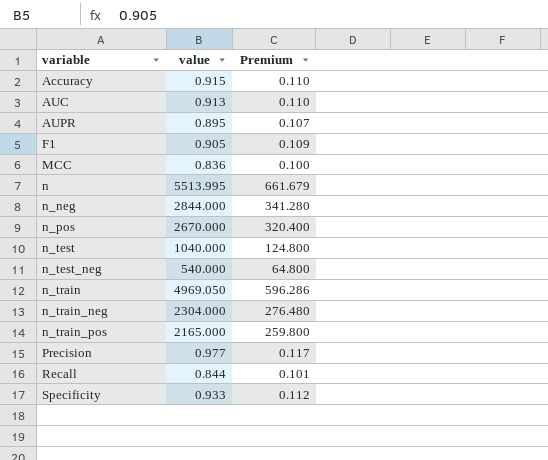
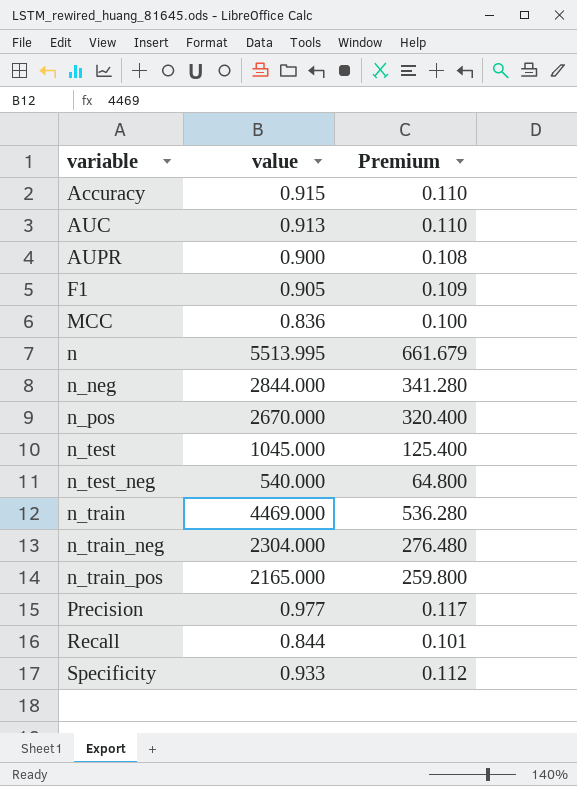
AUPR | value: 0.895 -> 0.900
AUPR | Premium: 0.107 -> 0.108
n_test | value: 1040.000 -> 1045.000
n_test | Premium: 124.800 -> 125.400
n_train | value: 4969.050 -> 4469.000
n_train | Premium: 596.286 -> 536.280

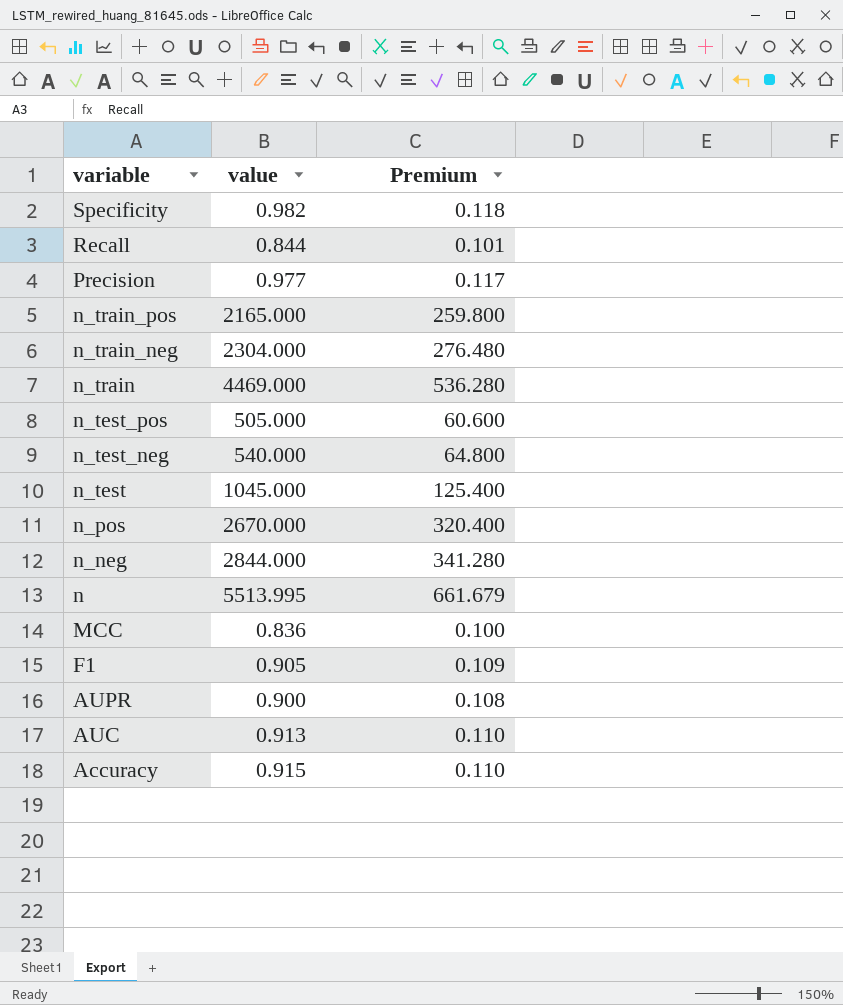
row order: variable ascending -> variable descending
Specificity | value: 0.933 -> 0.982
Specificity | Premium: 0.112 -> 0.118
row n_test_pos: none -> 505.000 | 60.600

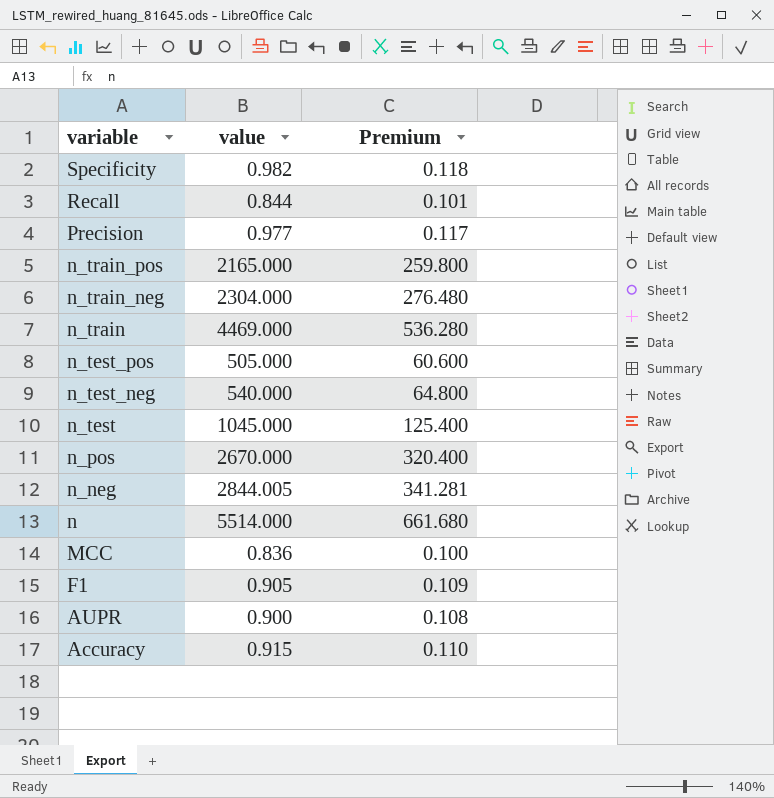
row AUC: 0.913 | 0.110 -> none
n_neg | value: 2844.000 -> 2844.005
n_neg | Premium: 341.280 -> 341.281
n | value: 5513.995 -> 5514.000
n | Premium: 661.679 -> 661.680

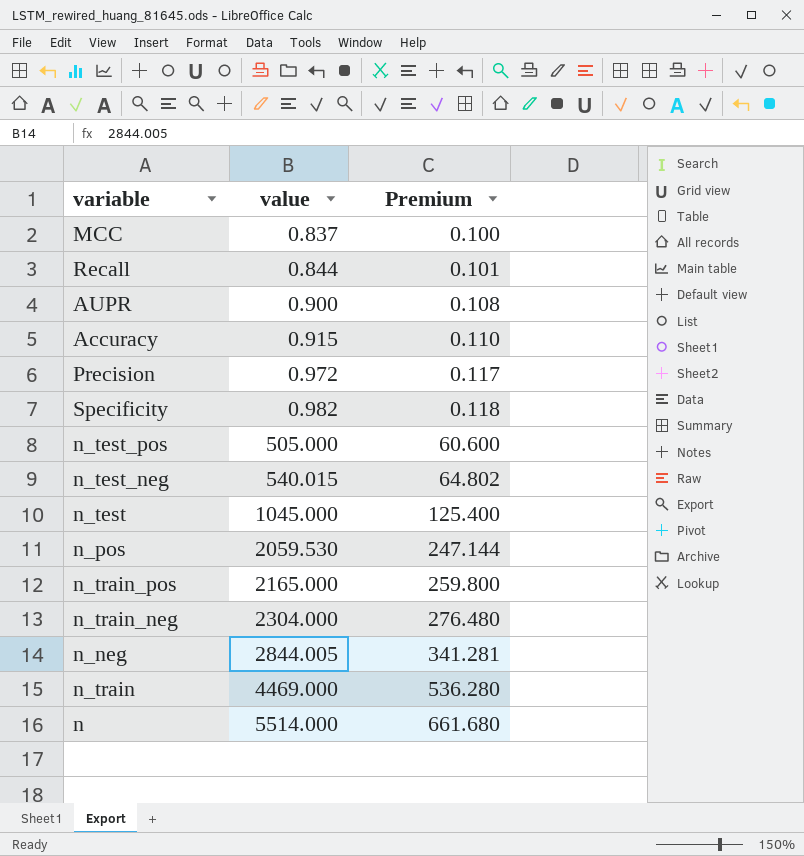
row order: variable descending -> value ascending
row F1: 0.905 | 0.109 -> none
MCC | value: 0.836 -> 0.837
Precision | value: 0.977 -> 0.972
n_test_neg | value: 540.000 -> 540.015
n_test_neg | Premium: 64.800 -> 64.802
n_pos | value: 2670.000 -> 2059.530
n_pos | Premium: 320.400 -> 247.144

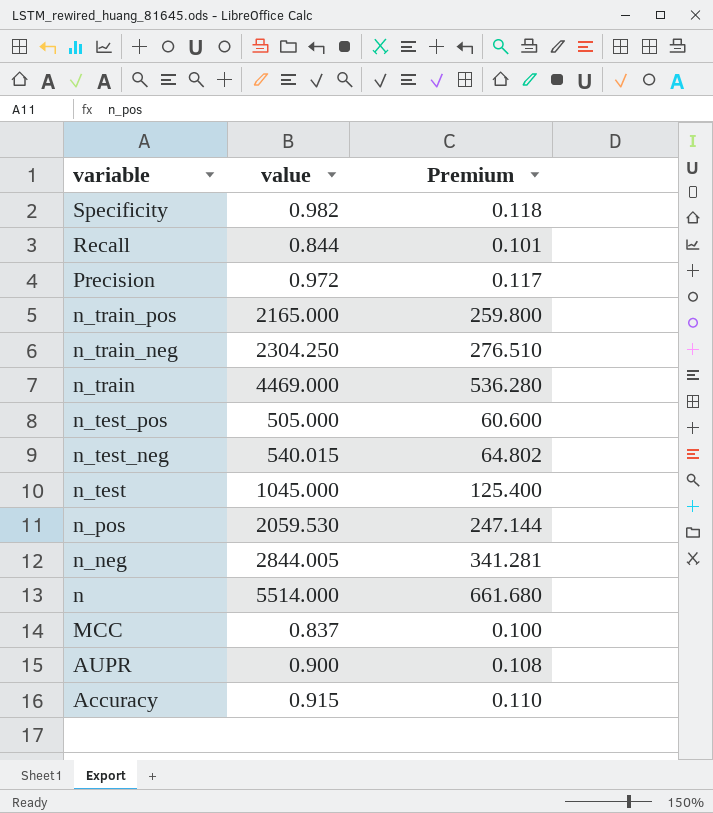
row order: value ascending -> variable descending
n_train_neg | value: 2304.000 -> 2304.250
n_train_neg | Premium: 276.480 -> 276.510

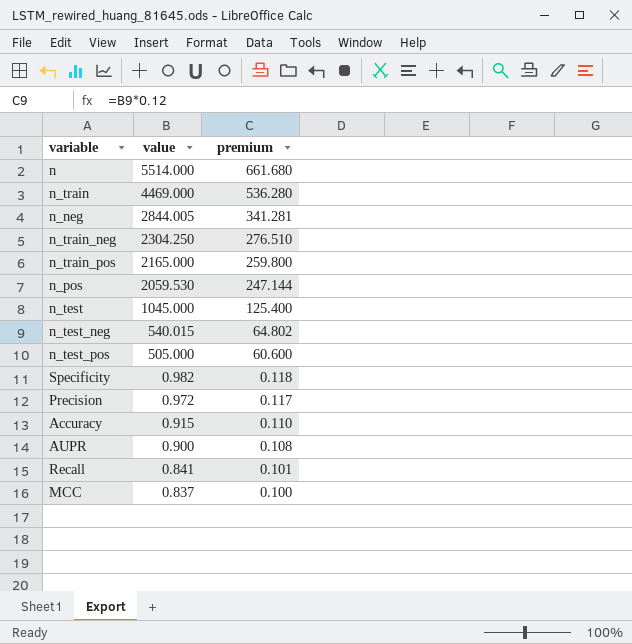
row order: variable descending -> value descending
column name: Premium -> premium
Recall | value: 0.844 -> 0.841

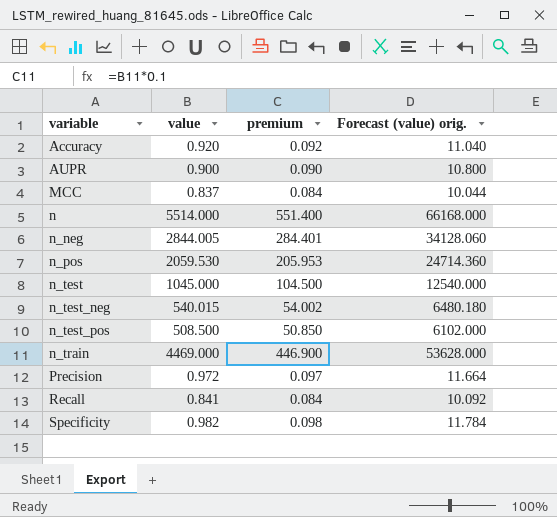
row order: value descending -> variable ascending
column premium | formula: [value] * 0.12 -> [value] * 0.1
column Forecast (value) orig. | formula: none -> [value] * 12
row n_train_neg: 2304.250 | 276.510 -> none
row n_train_pos: 2165.000 | 259.800 -> none
Accuracy | value: 0.915 -> 0.920
n_test_pos | value: 505.000 -> 508.500

